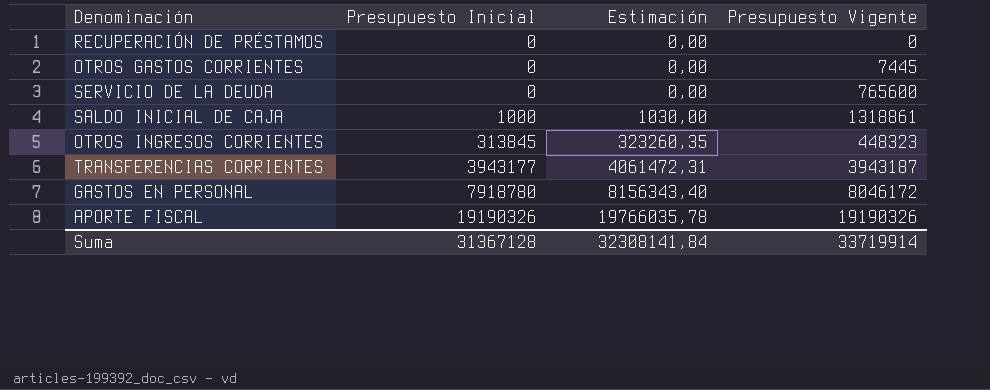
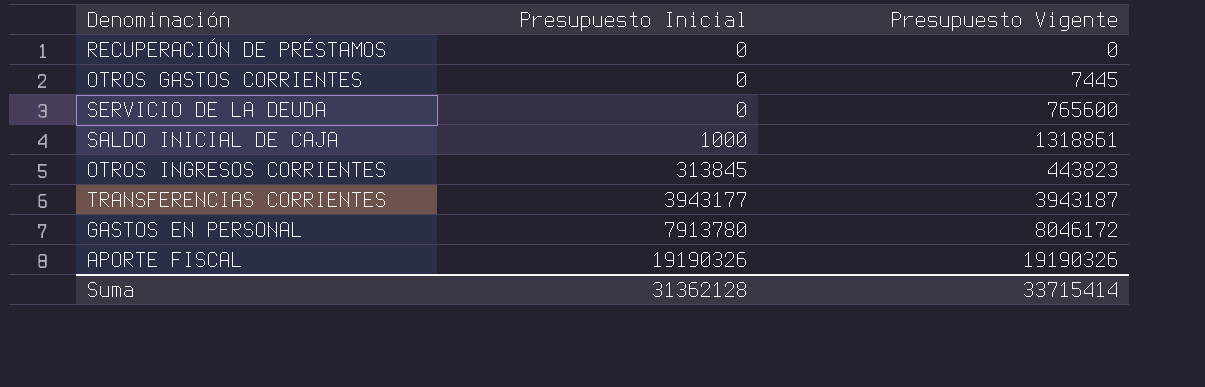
column Estimación | formula: [Presupuesto Inicial] * 1,03 -> none
OTROS INGRESOS CORRIENTES | Presupuesto Vigente: 448323 -> 443823
GASTOS EN PERSONAL | Presupuesto Inicial: 7918780 -> 7913780
Suma | Presupuesto Inicial: 31367128 -> 31362128
Suma | Presupuesto Vigente: 33719914 -> 33715414

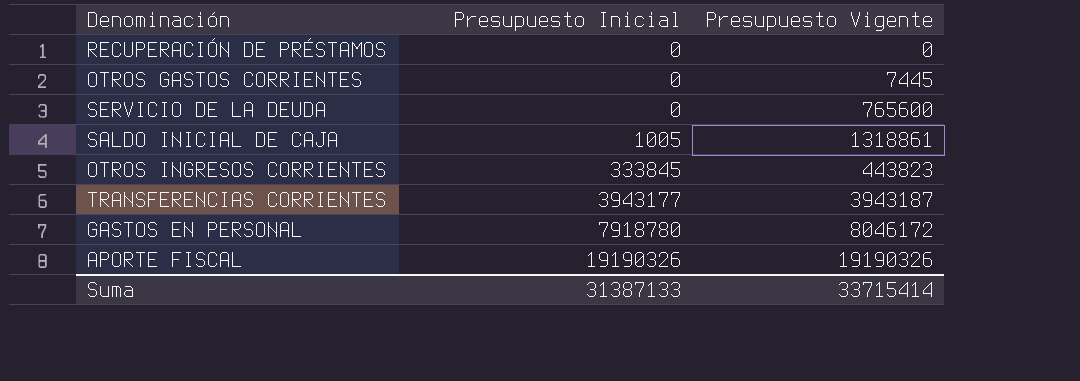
SALDO INICIAL DE CAJA | Presupuesto Inicial: 1000 -> 1005
OTROS INGRESOS CORRIENTES | Presupuesto Inicial: 313845 -> 333845
GASTOS EN PERSONAL | Presupuesto Inicial: 7913780 -> 7918780
Suma | Presupuesto Inicial: 31362128 -> 31387133

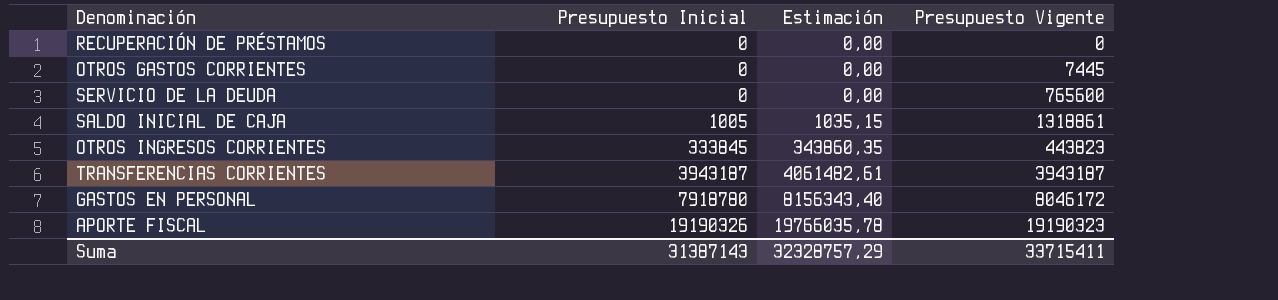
column Estimación | formula: none -> [Presupuesto Inicial] * 1,03
TRANSFERENCIAS CORRIENTES | Presupuesto Inicial: 3943177 -> 3943187
APORTE FISCAL | Presupuesto Vigente: 19190326 -> 19190323
Suma | Presupuesto Inicial: 31387133 -> 31387143
Suma | Presupuesto Vigente: 33715414 -> 33715411

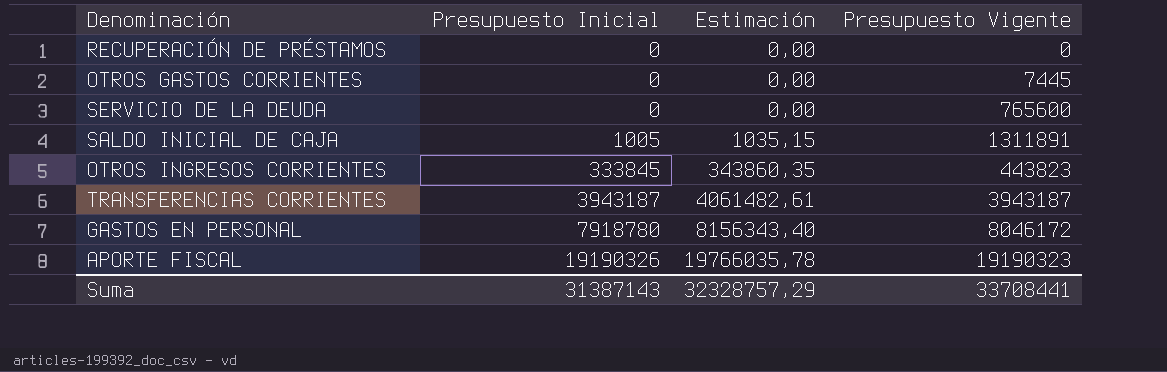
SALDO INICIAL DE CAJA | Presupuesto Vigente: 1318861 -> 1311891
Suma | Presupuesto Vigente: 33715411 -> 33708441

